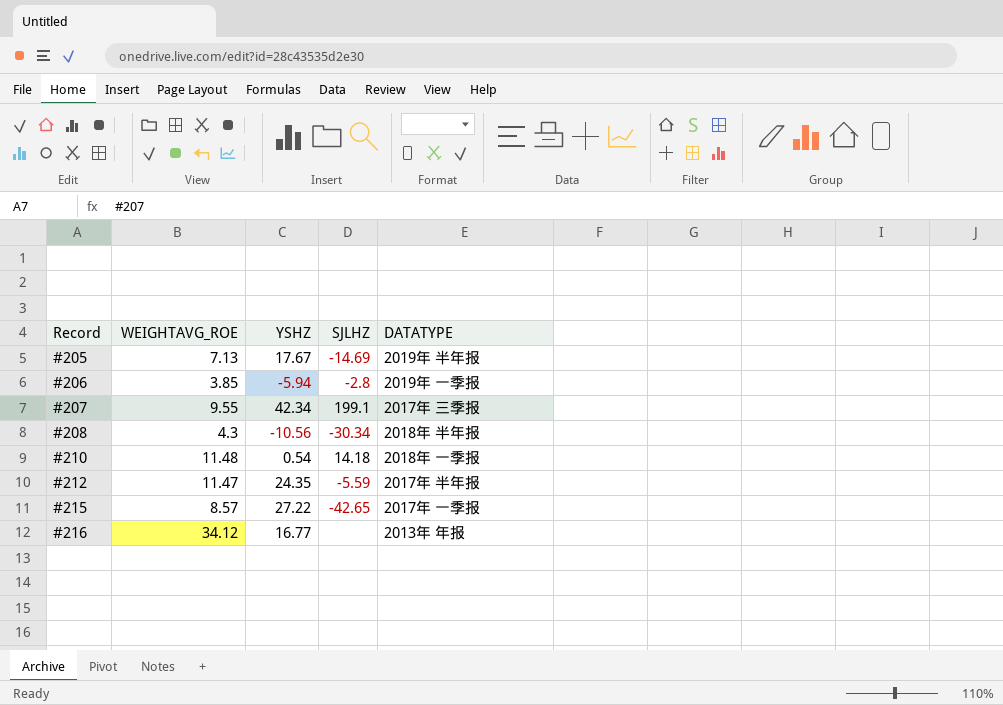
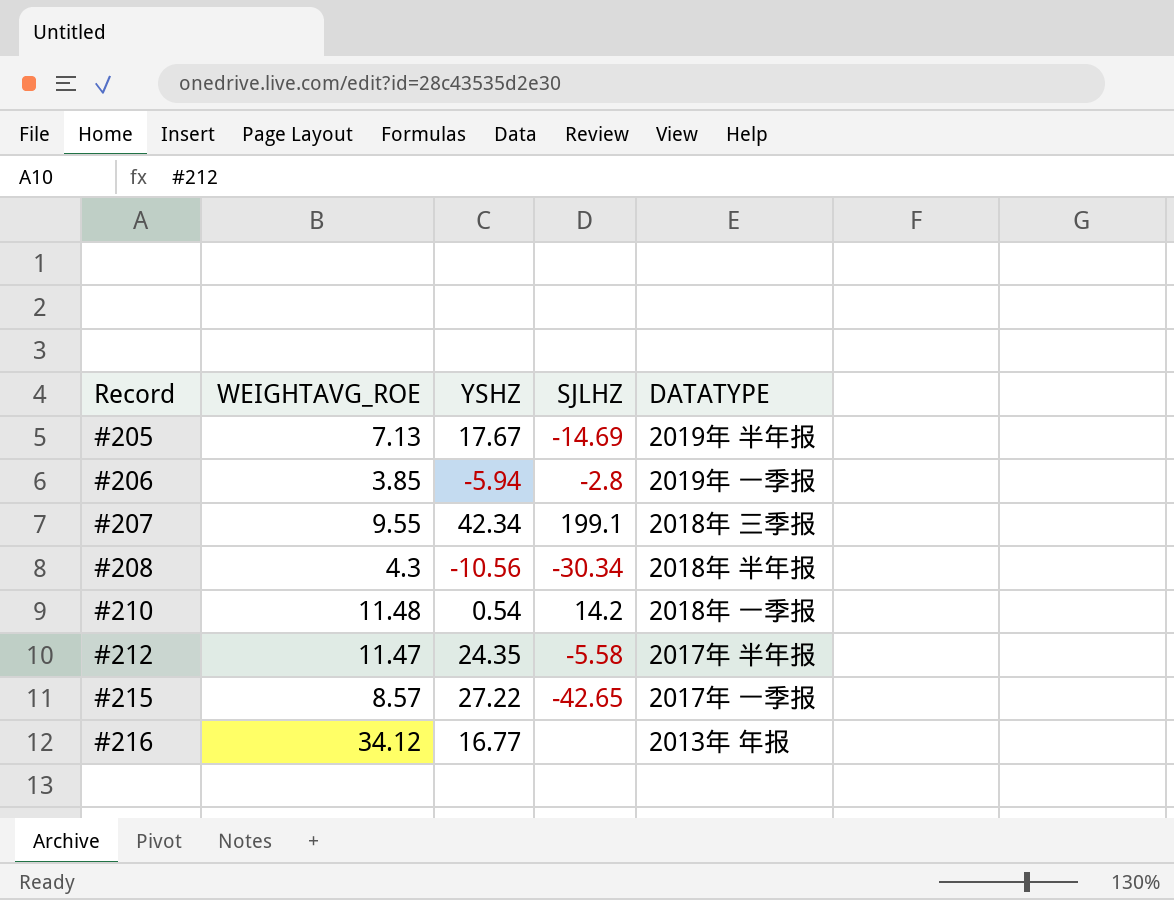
#207 | DATATYPE: 2017年 三季报 -> 2018年 三季报
#210 | SJLHZ: 14.18 -> 14.2
#212 | SJLHZ: -5.59 -> -5.58

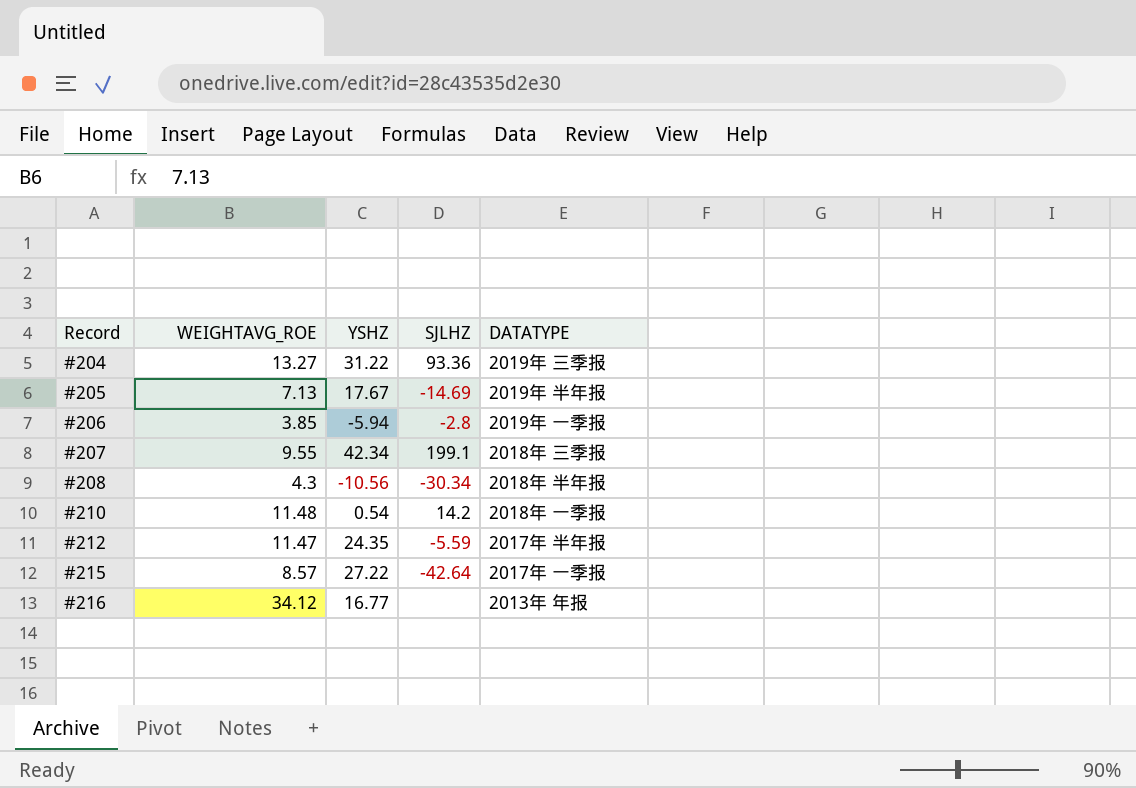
row #204: none -> 13.27 | 31.22 | 93.36 | 2019年 三季报
#212 | SJLHZ: -5.58 -> -5.59
#215 | SJLHZ: -42.65 -> -42.64

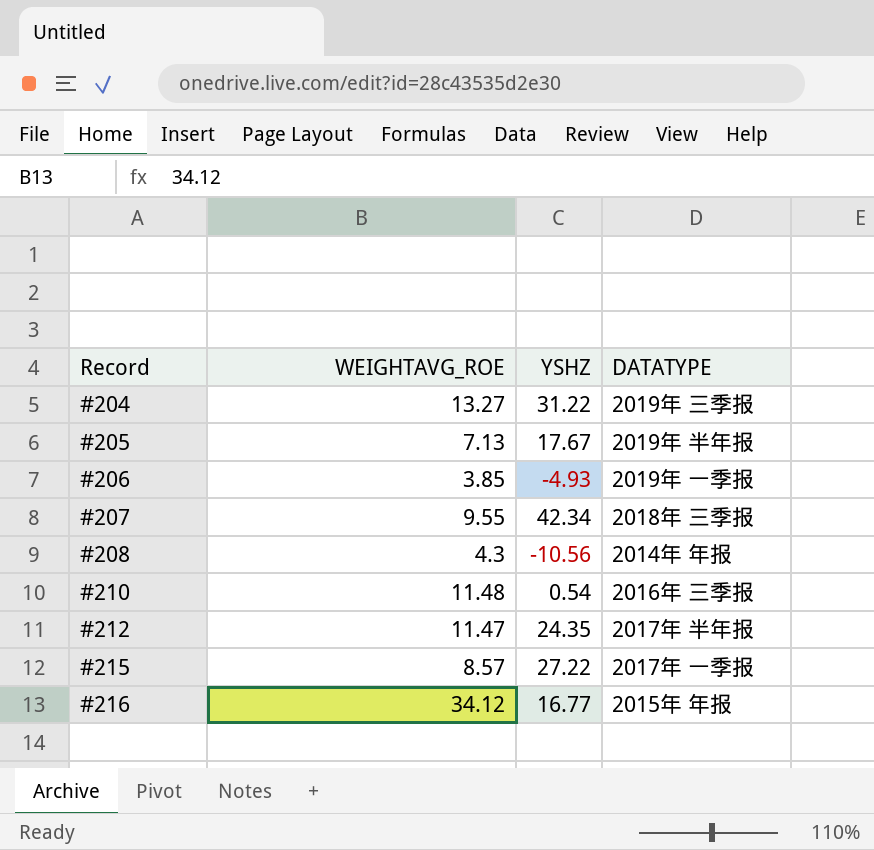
column SJLHZ | position: 4 -> none
#206 | YSHZ: -5.94 -> -4.93
#208 | DATATYPE: 2018年 半年报 -> 2014年 年报
#210 | DATATYPE: 2018年 一季报 -> 2016年 三季报
#216 | DATATYPE: 2013年 年报 -> 2015年 年报

